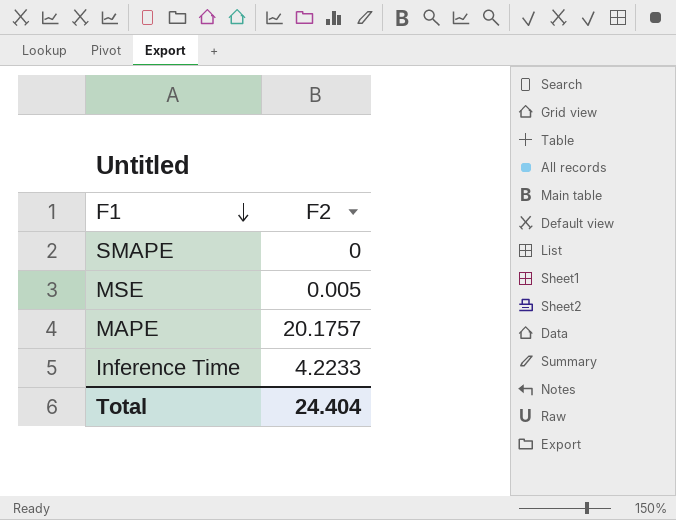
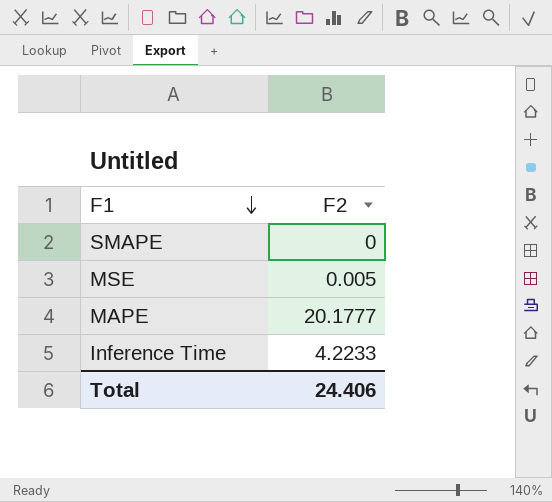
MAPE | F2: 20.1757 -> 20.1777
Total | F2: 24.404 -> 24.406

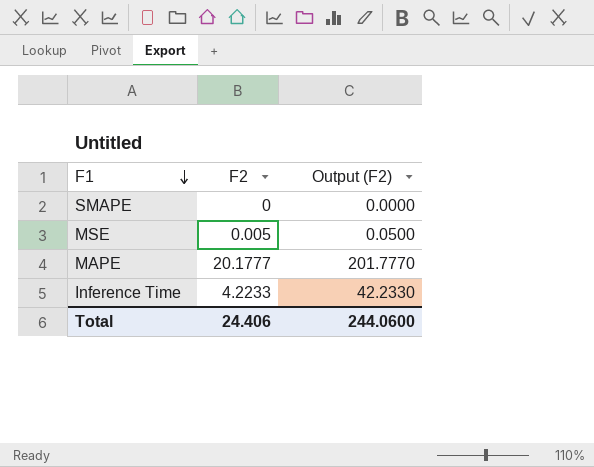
column Output (F2) | formula: none -> [F2] * 10

